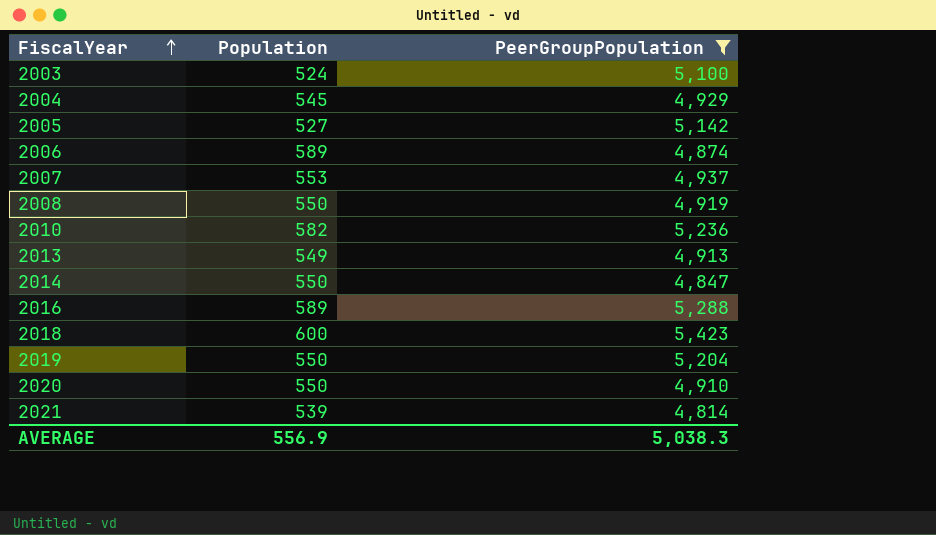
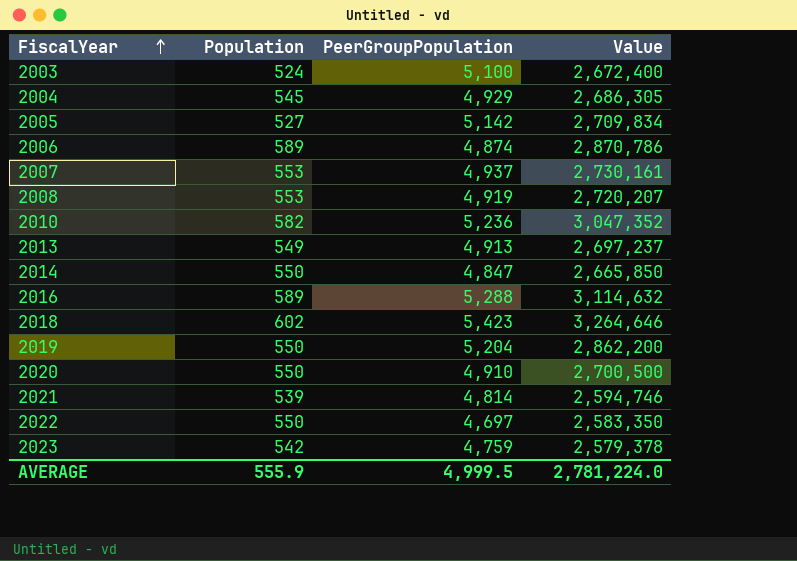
filter: PeerGroupPopulation >= 4,814 -> none
column Value | formula: none -> [Population] * [PeerGroupPopulation]
2008 | Population: 550 -> 553
2018 | Population: 600 -> 602
AVERAGE | Population: 556.9 -> 555.9
AVERAGE | PeerGroupPopulation: 5,038.3 -> 4,999.5

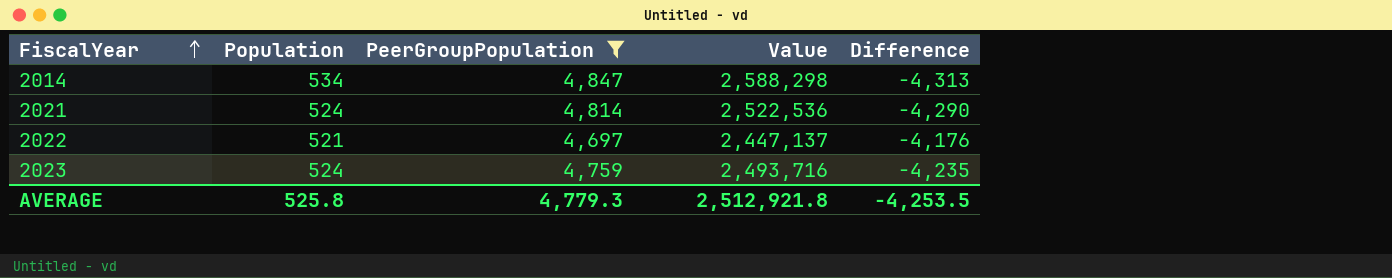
filter: none -> PeerGroupPopulation <= 4,847
column Difference | formula: none -> [Population] - [PeerGroupPopulation]
2014 | Population: 550 -> 534
2014 | Value: 2,665,850 -> 2,588,298
2021 | Population: 539 -> 524
2021 | Value: 2,594,746 -> 2,522,536
2022 | Population: 550 -> 521
2022 | Value: 2,583,350 -> 2,447,137
2023 | Population: 542 -> 524
2023 | Value: 2,579,378 -> 2,493,716
AVERAGE | Population: 555.9 -> 525.8
AVERAGE | PeerGroupPopulation: 4,999.5 -> 4,779.3
AVERAGE | Value: 2,781,224.0 -> 2,512,921.8

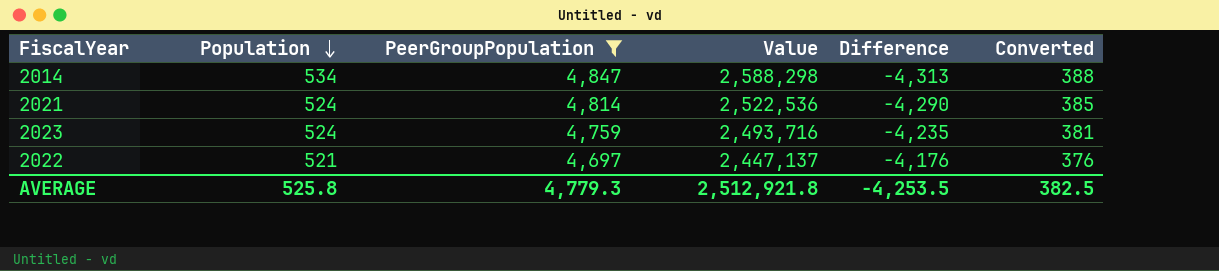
row order: FiscalYear ascending -> Population descending
column Converted | formula: none -> [PeerGroupPopulation] * 0.08

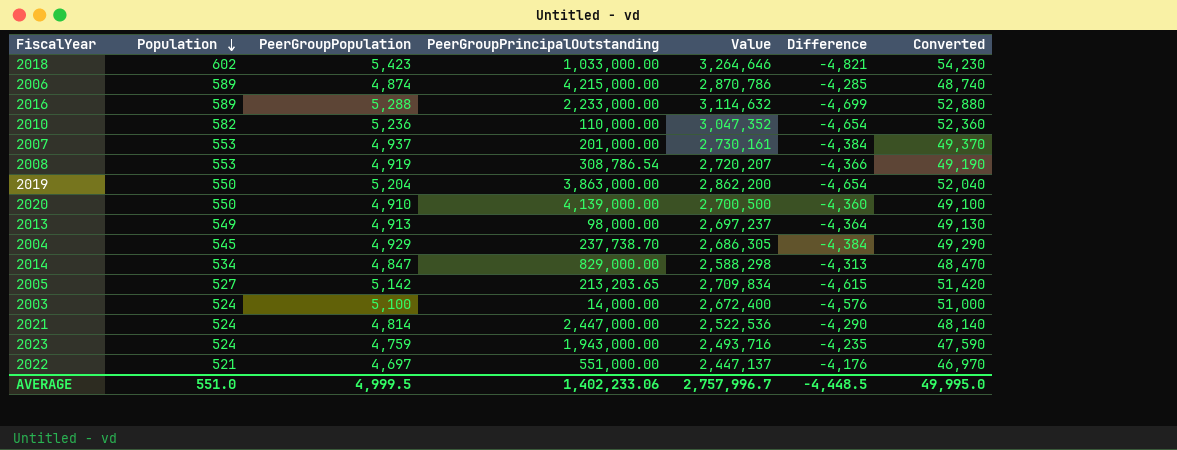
filter: PeerGroupPopulation <= 4,847 -> none
column PeerGroupPrincipalOutstanding | position: none -> 4
column Converted | formula: [PeerGroupPopulation] * 0.08 -> [PeerGroupPopulation] * 10
AVERAGE | Population: 525.8 -> 551.0
AVERAGE | PeerGroupPopulation: 4,779.3 -> 4,999.5
AVERAGE | Value: 2,512,921.8 -> 2,757,996.7
AVERAGE | Difference: -4,253.5 -> -4,448.5
AVERAGE | Converted: 382.5 -> 49,995.0

